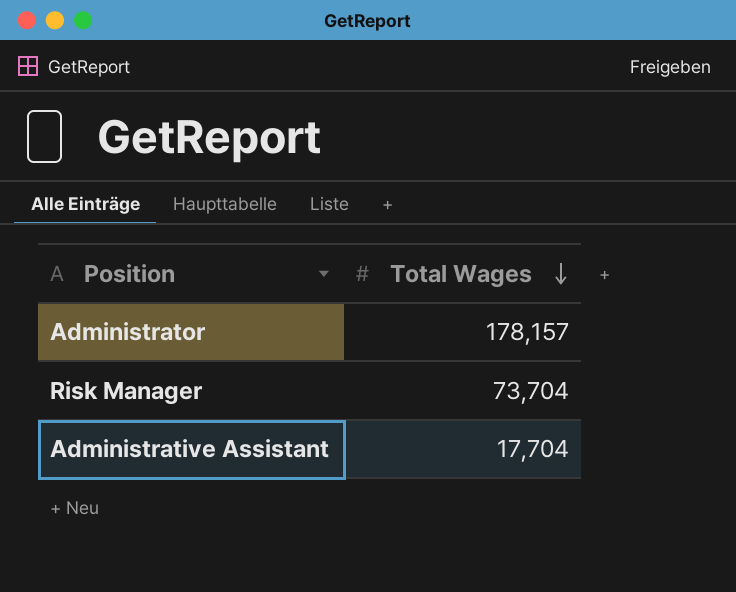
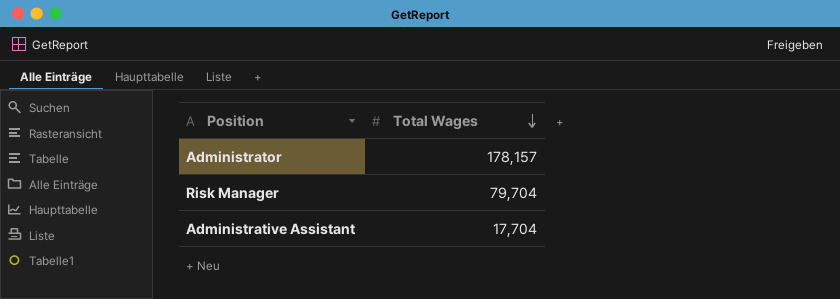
Risk Manager | Total Wages: 73,704 -> 79,704

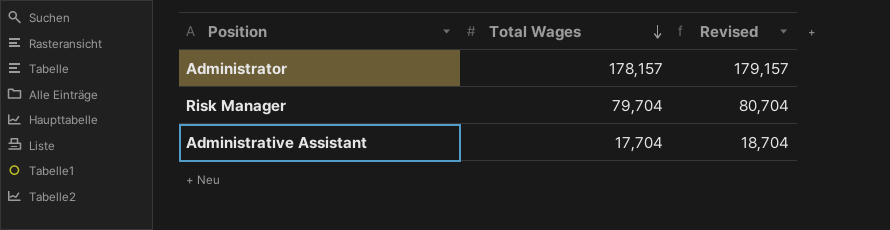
column Revised | formula: none -> [Total Wages] + 1000

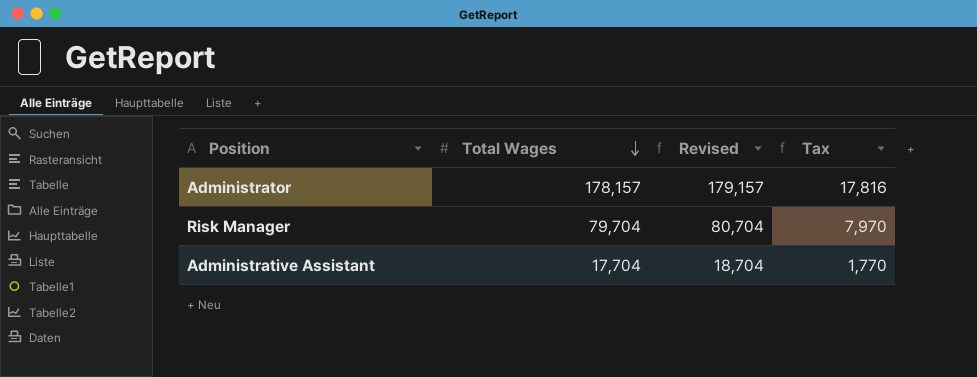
column Tax | formula: none -> [Total Wages] * 0.1

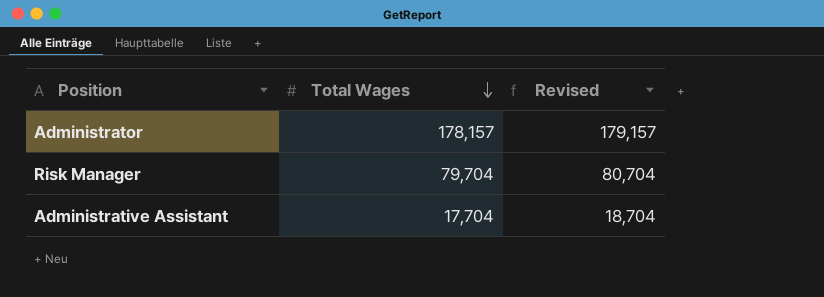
column Tax | formula: [Total Wages] * 0.1 -> none

